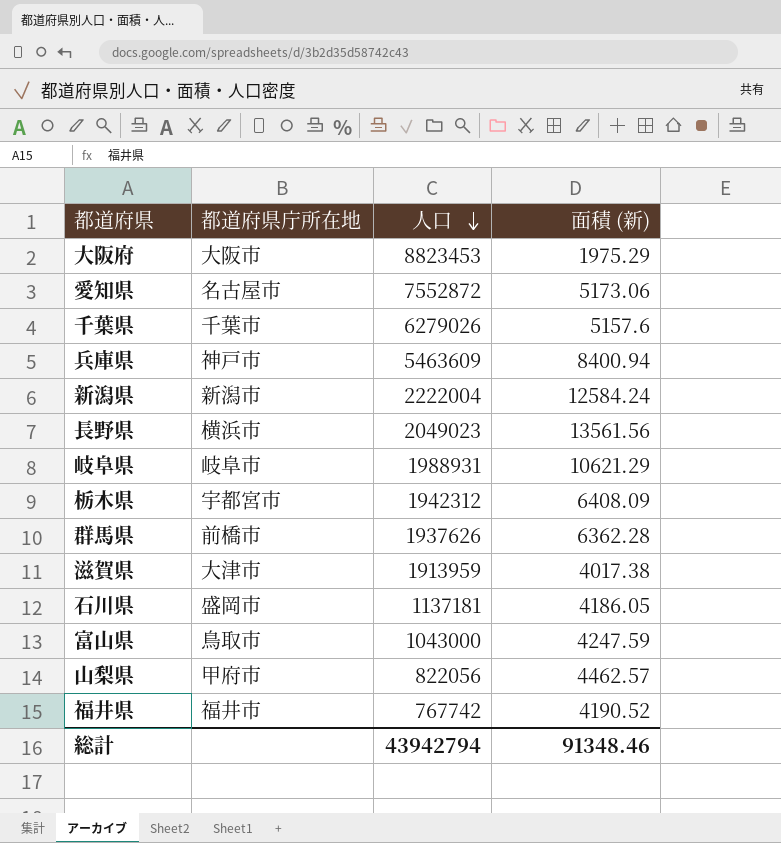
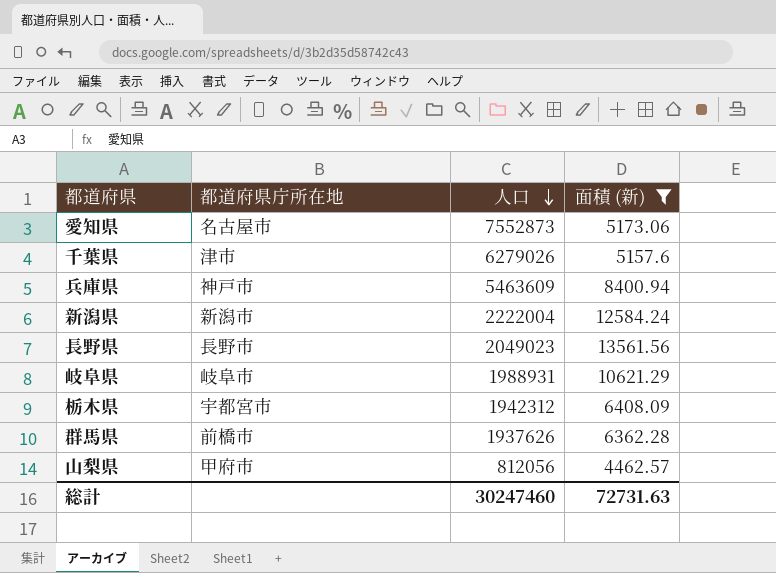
filter: none -> 面積 (新) >= 4462.57
愛知県 | 人口: 7552872 -> 7552873
千葉県 | 都道府県庁所在地: 千葉市 -> 津市
長野県 | 都道府県庁所在地: 横浜市 -> 長野市
山梨県 | 人口: 822056 -> 812056
総計 | 人口: 43942794 -> 30247460
総計 | 面積 (新): 91348.46 -> 72731.63

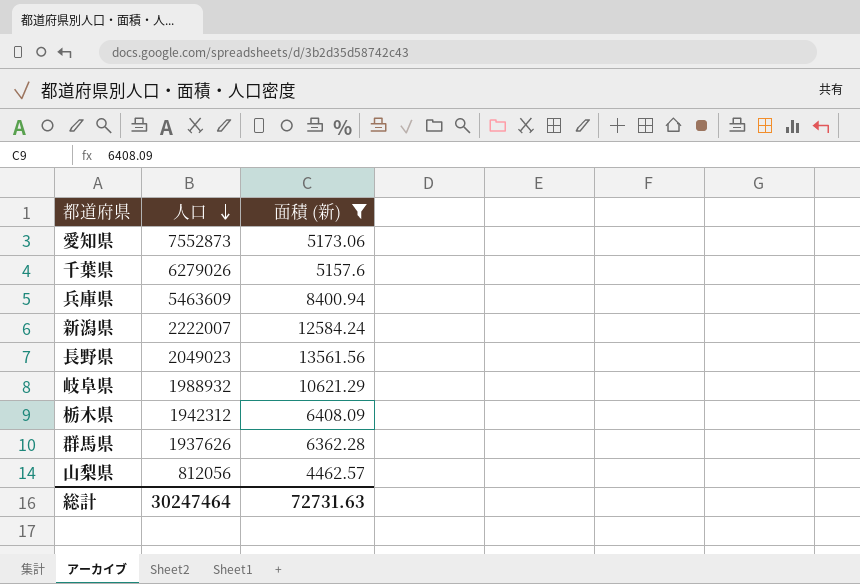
column 都道府県庁所在地 | position: 2 -> none
新潟県 | 人口: 2222004 -> 2222007
岐阜県 | 人口: 1988931 -> 1988932
総計 | 人口: 30247460 -> 30247464

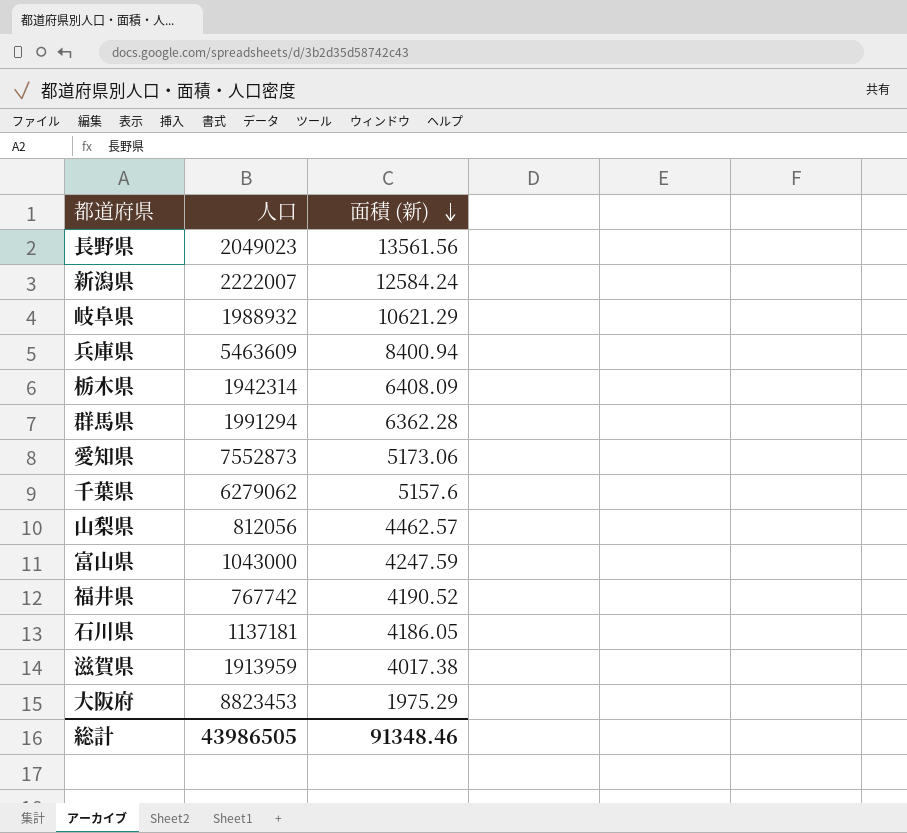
filter: 面積 (新) >= 4462.57 -> none
row order: 人口 descending -> 面積 (新) descending
栃木県 | 人口: 1942312 -> 1942314
群馬県 | 人口: 1937626 -> 1991294
千葉県 | 人口: 6279026 -> 6279062
総計 | 人口: 30247464 -> 43986505
総計 | 面積 (新): 72731.63 -> 91348.46

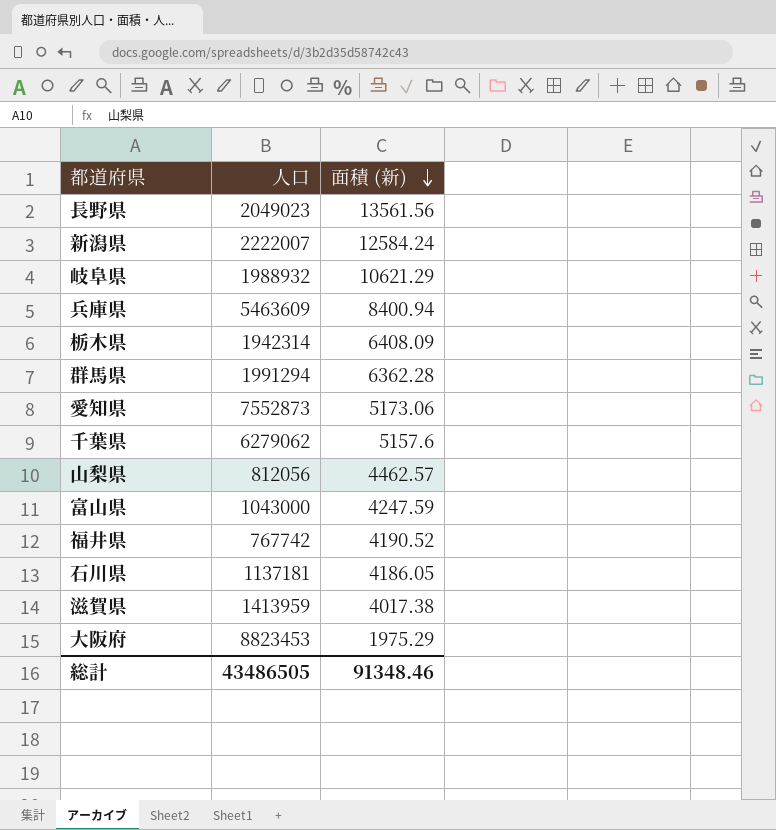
滋賀県 | 人口: 1913959 -> 1413959
総計 | 人口: 43986505 -> 43486505

